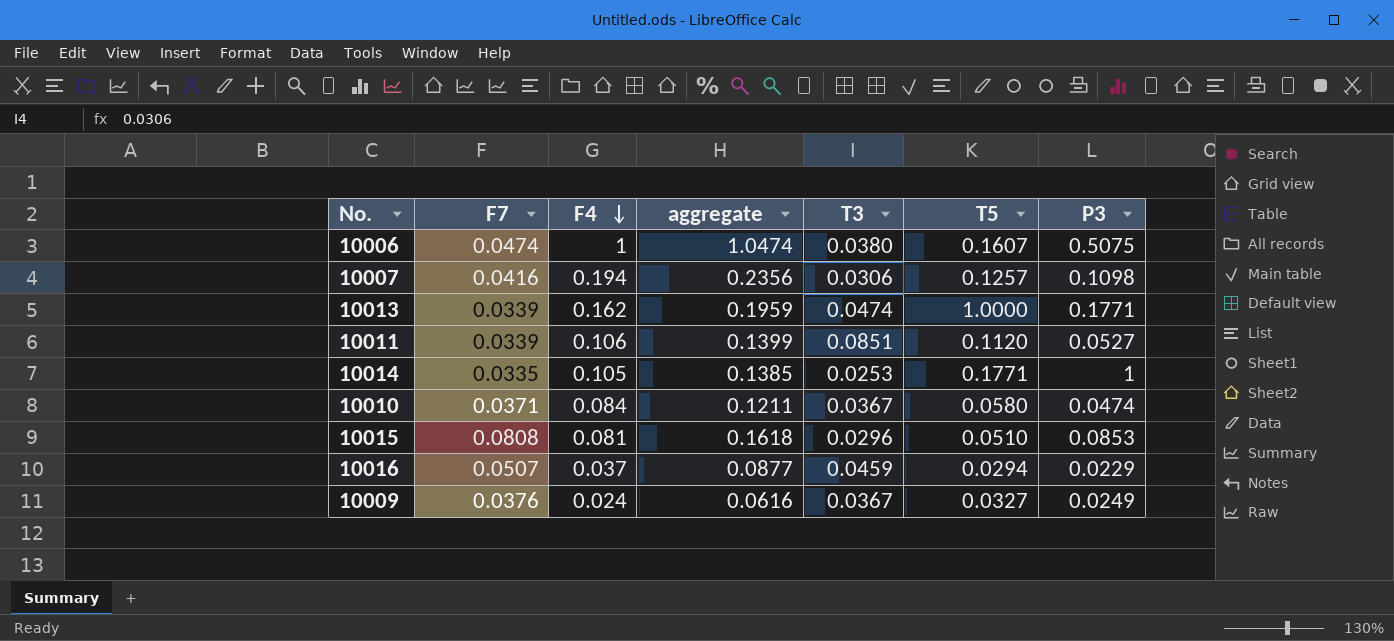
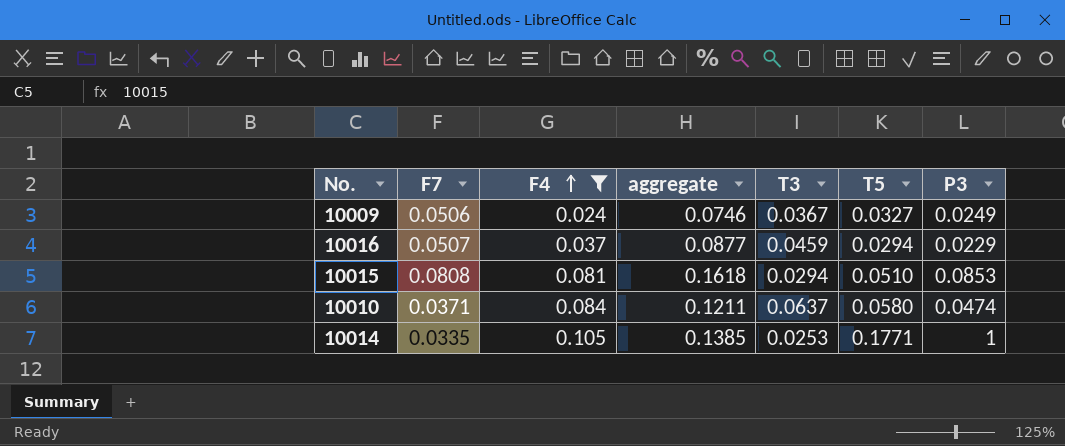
filter: none -> F4 <= 0.105
row order: F4 descending -> F4 ascending
10009 | F7: 0.0376 -> 0.0506
10009 | aggregate: 0.0616 -> 0.0746
10015 | T3: 0.0296 -> 0.0294
10010 | T3: 0.0367 -> 0.0637

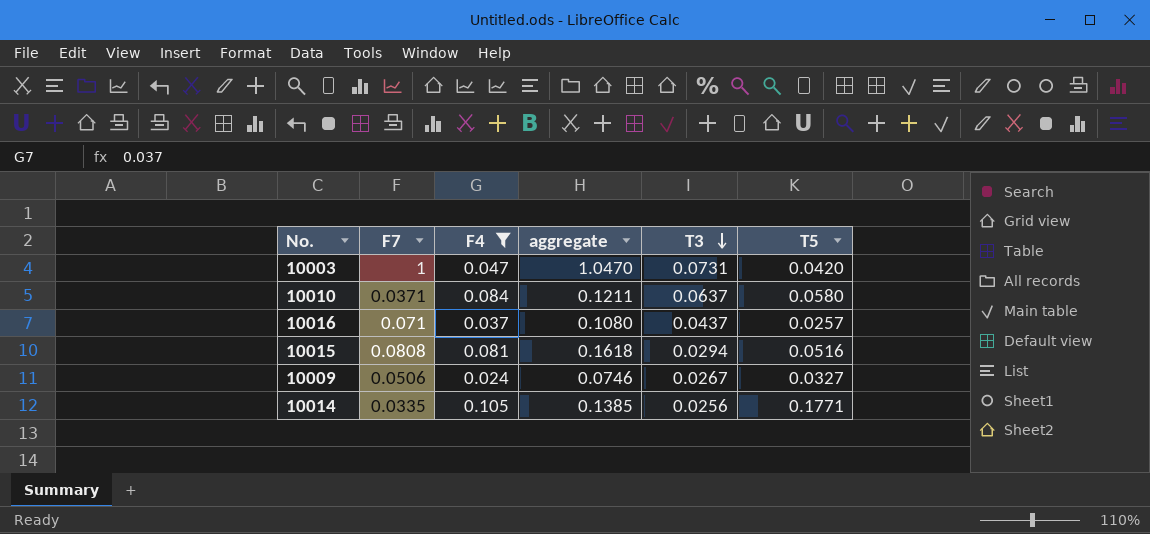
row order: F4 ascending -> T3 descending
column P3 | position: 7 -> none
row 10003: none -> 1 | 0.047 | 1.0470 | 0.0731 | 0.0420
10016 | F7: 0.0507 -> 0.071
10016 | aggregate: 0.0877 -> 0.1080
10016 | T3: 0.0459 -> 0.0437
10016 | T5: 0.0294 -> 0.0257
10015 | T5: 0.0510 -> 0.0516
10009 | T3: 0.0367 -> 0.0267
10014 | T3: 0.0253 -> 0.0256

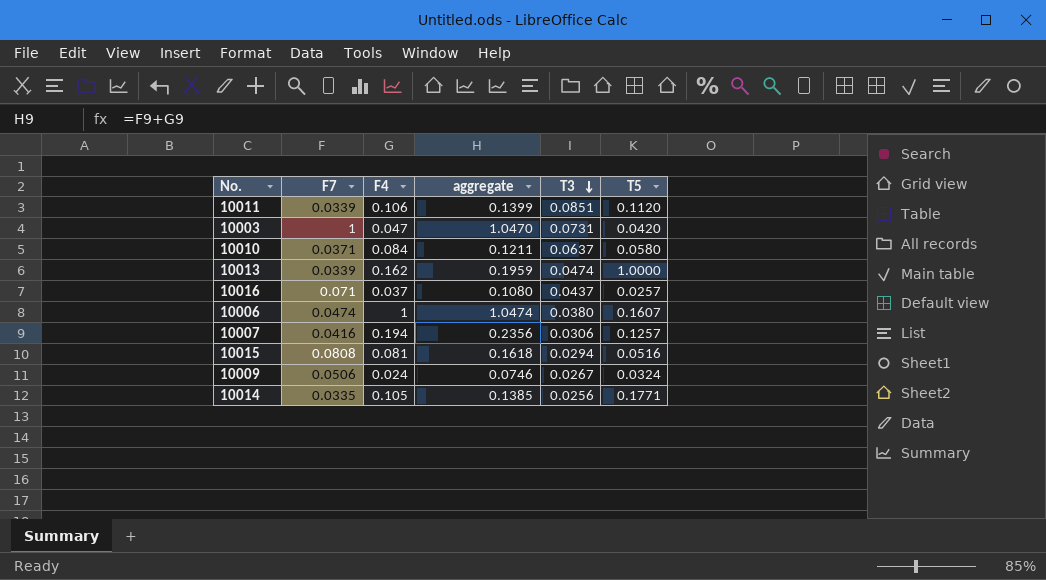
filter: F4 <= 0.105 -> none
10009 | T5: 0.0327 -> 0.0324

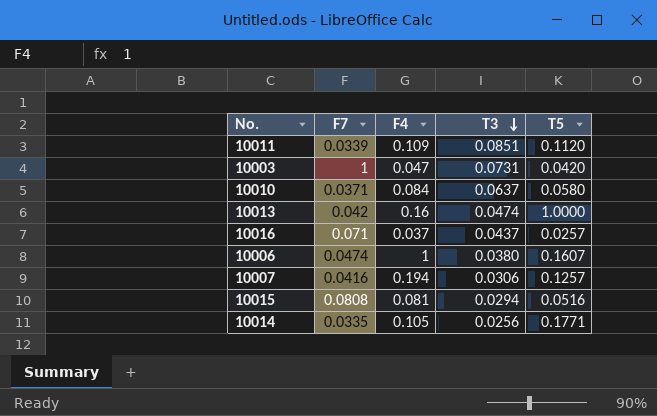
column aggregate | formula: [F7] + [F4] -> none
row 10009: 0.0506 | 0.024 | 0.0746 | 0.0267 | 0.0324 -> none
10011 | F4: 0.106 -> 0.109
10013 | F7: 0.0339 -> 0.042
10013 | F4: 0.162 -> 0.16

